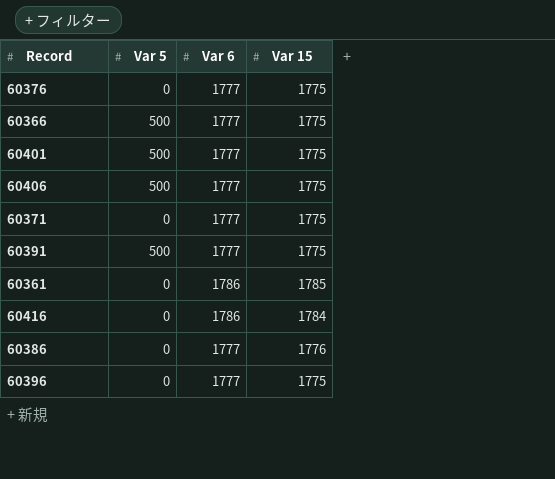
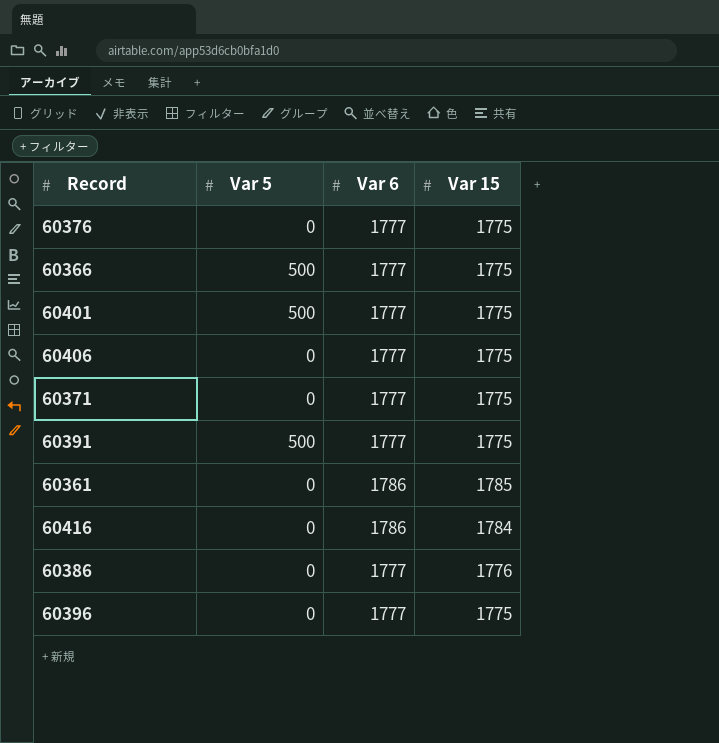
60406 | Var 5: 500 -> 0

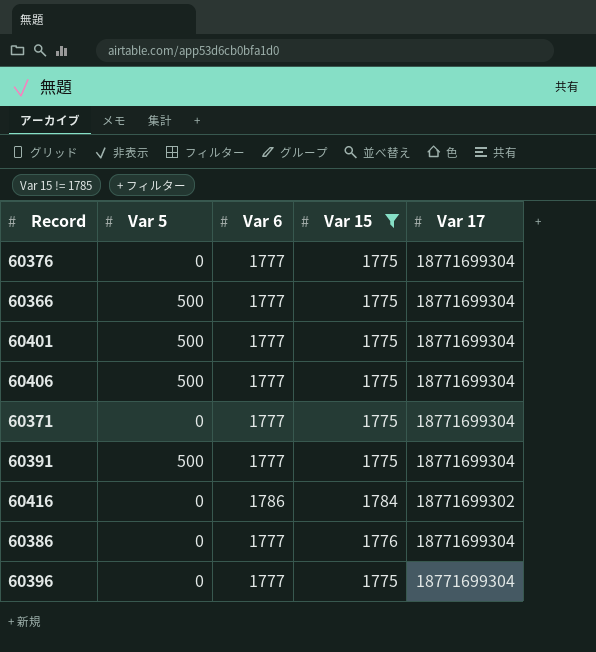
filter: none -> Var 15 != 1785
column Var 17 | position: none -> 5
60406 | Var 5: 0 -> 500

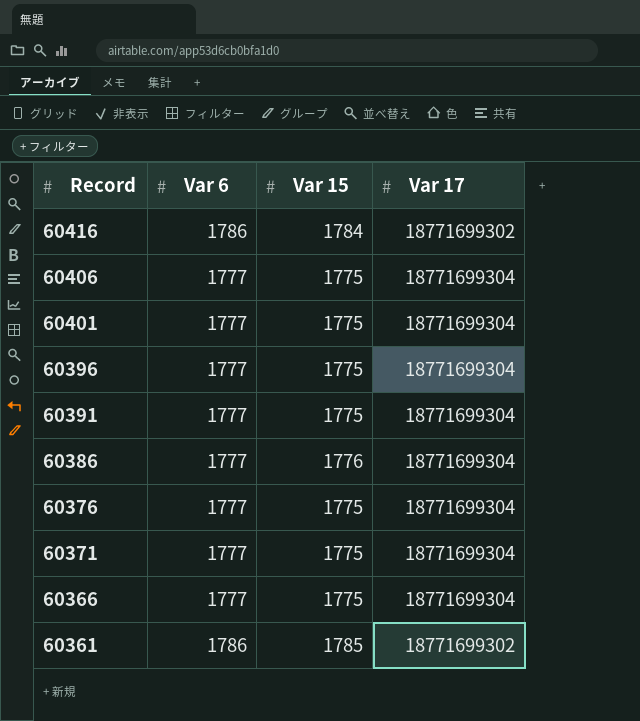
filter: Var 15 != 1785 -> none
row order: none -> Record descending
column Var 5 | position: 2 -> none

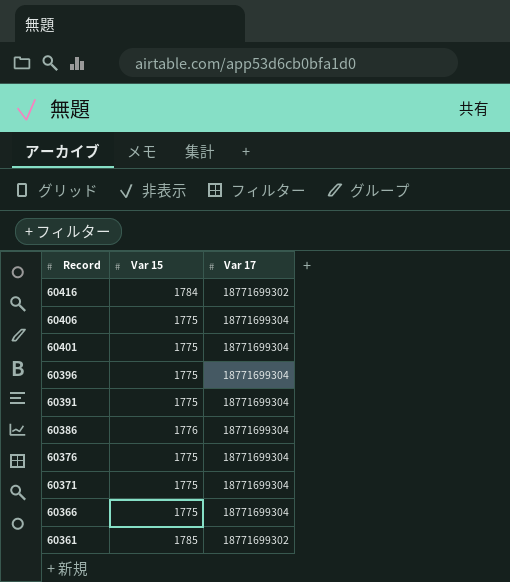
column Var 6 | position: 2 -> none

